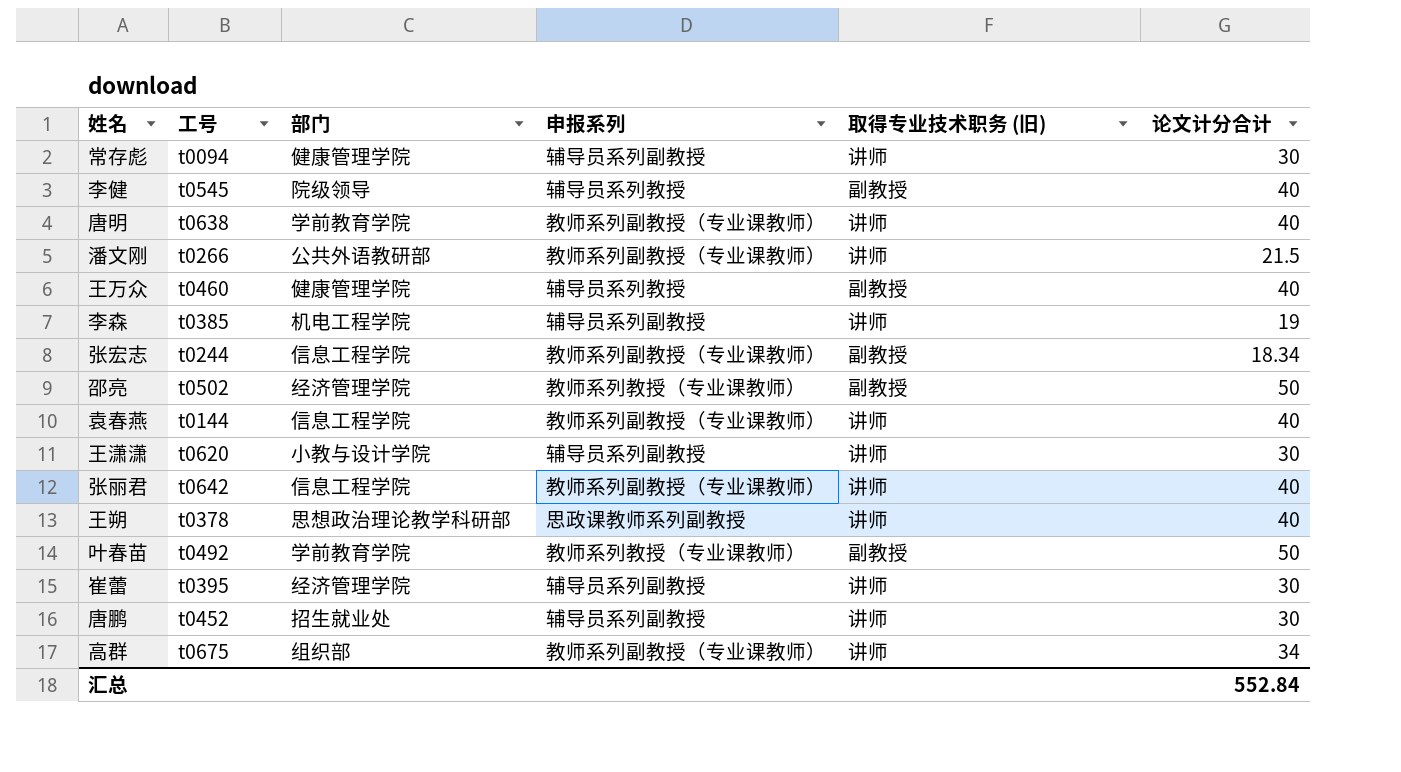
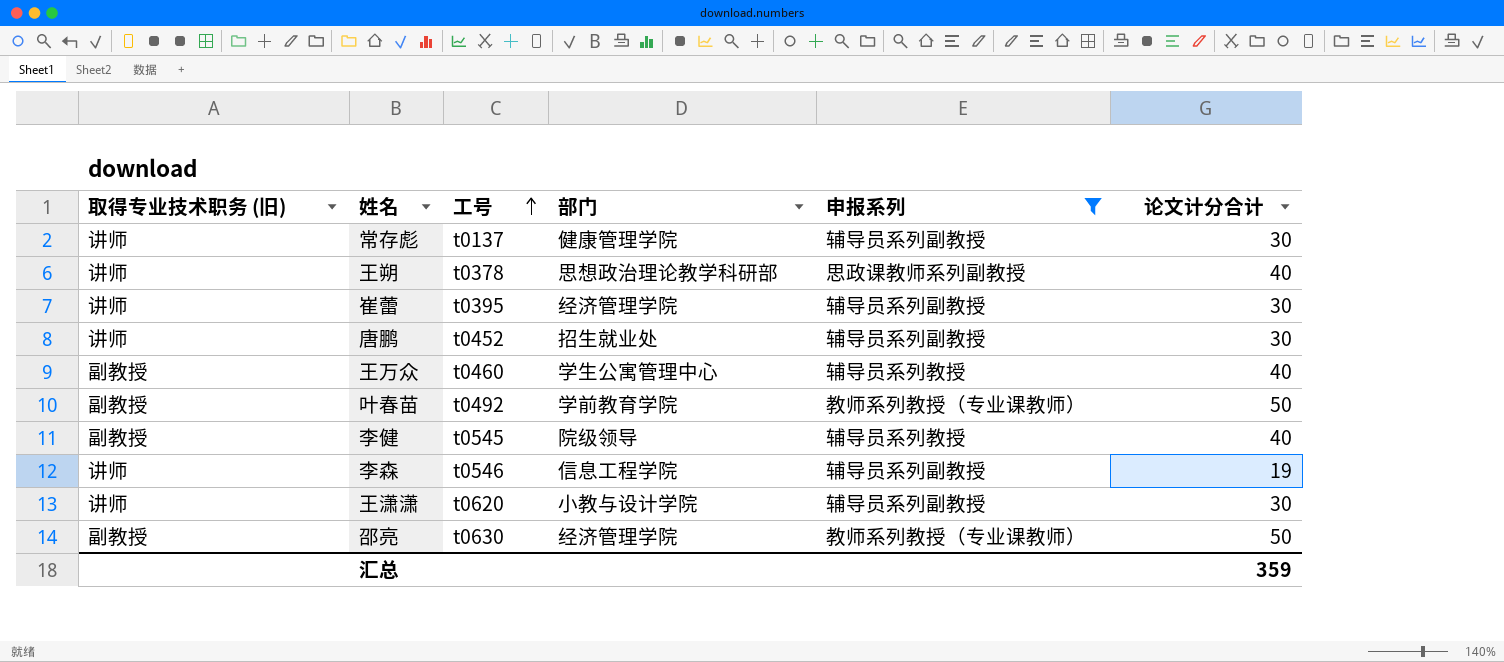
filter: none -> 申报系列 != 教师系列副教授（专业课教师）
row order: none -> 工号 ascending
column 取得专业技术职务 (旧) | position: 5 -> 1
常存彪 | 工号: t0094 -> t0137
王万众 | 部门: 健康管理学院 -> 学生公寓管理中心
李森 | 工号: t0385 -> t0546
李森 | 部门: 机电工程学院 -> 信息工程学院
邵亮 | 工号: t0502 -> t0630
汇总 | 论文计分合计: 552.84 -> 359

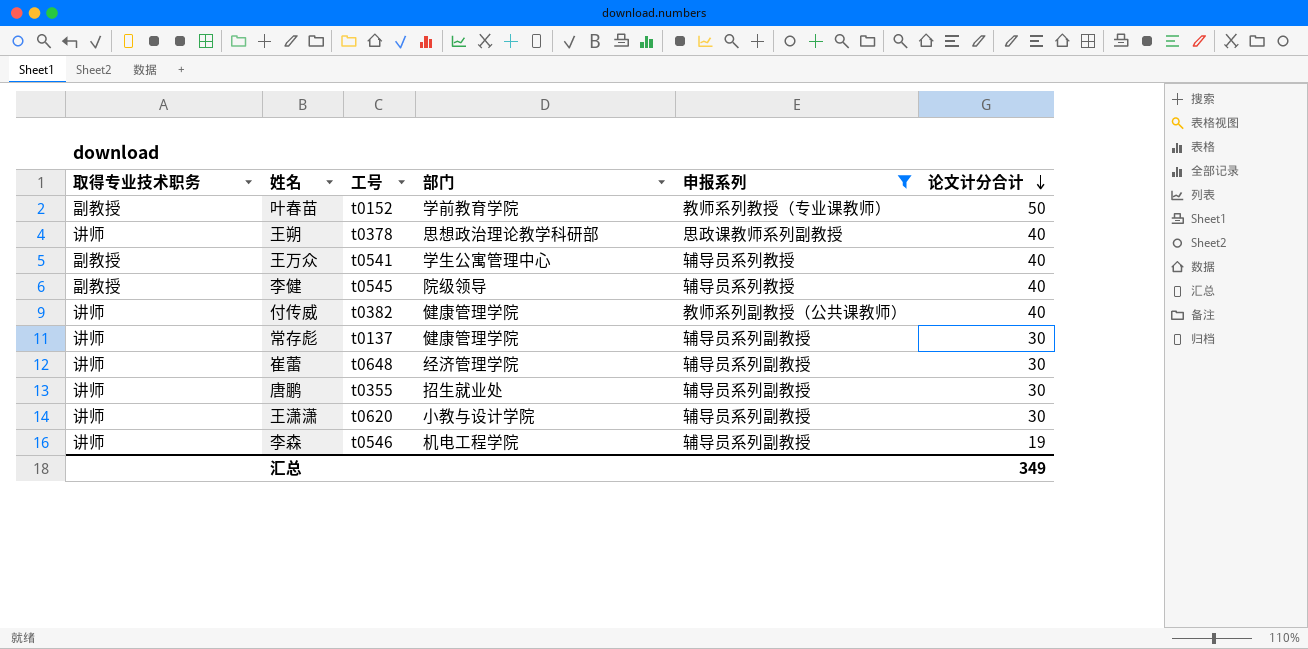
row order: 工号 ascending -> 论文计分合计 descending
column name: 取得专业技术职务 (旧) -> 取得专业技术职务
row 邵亮: 副教授 | t0630 | 经济管理学院 | 教师系列教授（专业课教师） | 50 -> none
叶春苗 | 工号: t0492 -> t0152
王万众 | 工号: t0460 -> t0541
row 付传威: none -> 讲师 | t0382 | 健康管理学院 | 教师系列副教授（公共课教师） | 40
崔蕾 | 工号: t0395 -> t0648
唐鹏 | 工号: t0452 -> t0355
李森 | 部门: 信息工程学院 -> 机电工程学院
汇总 | 论文计分合计: 359 -> 349

